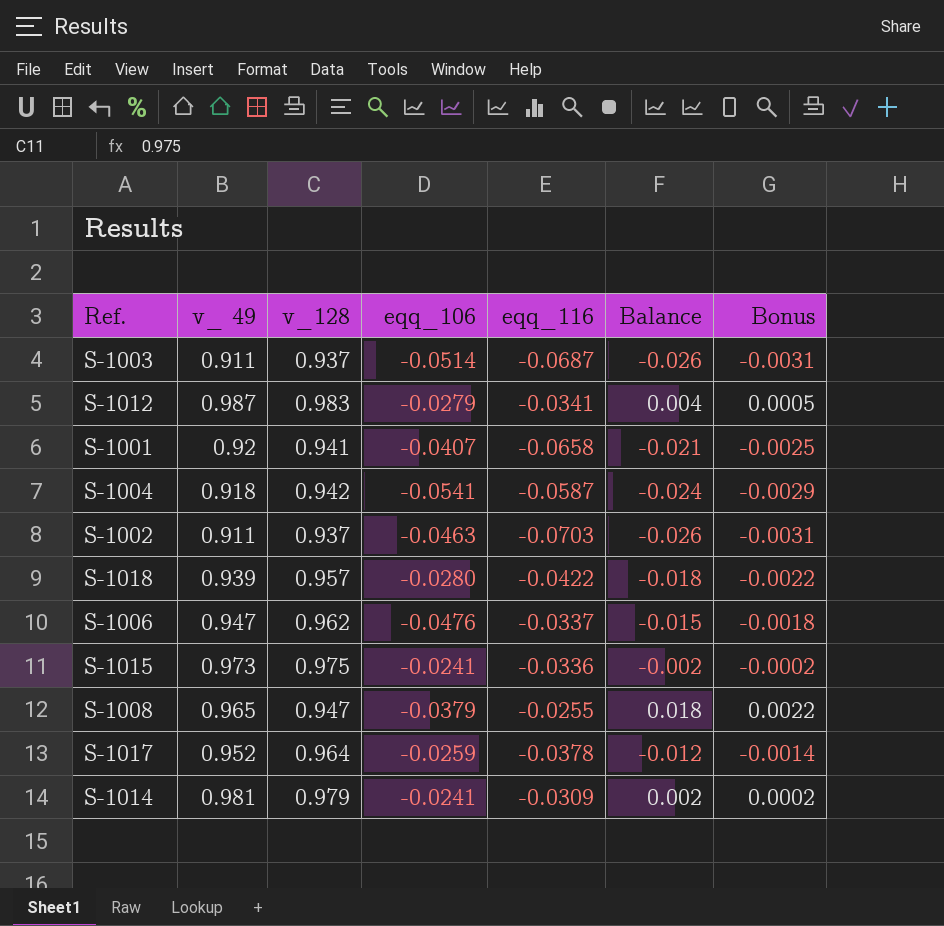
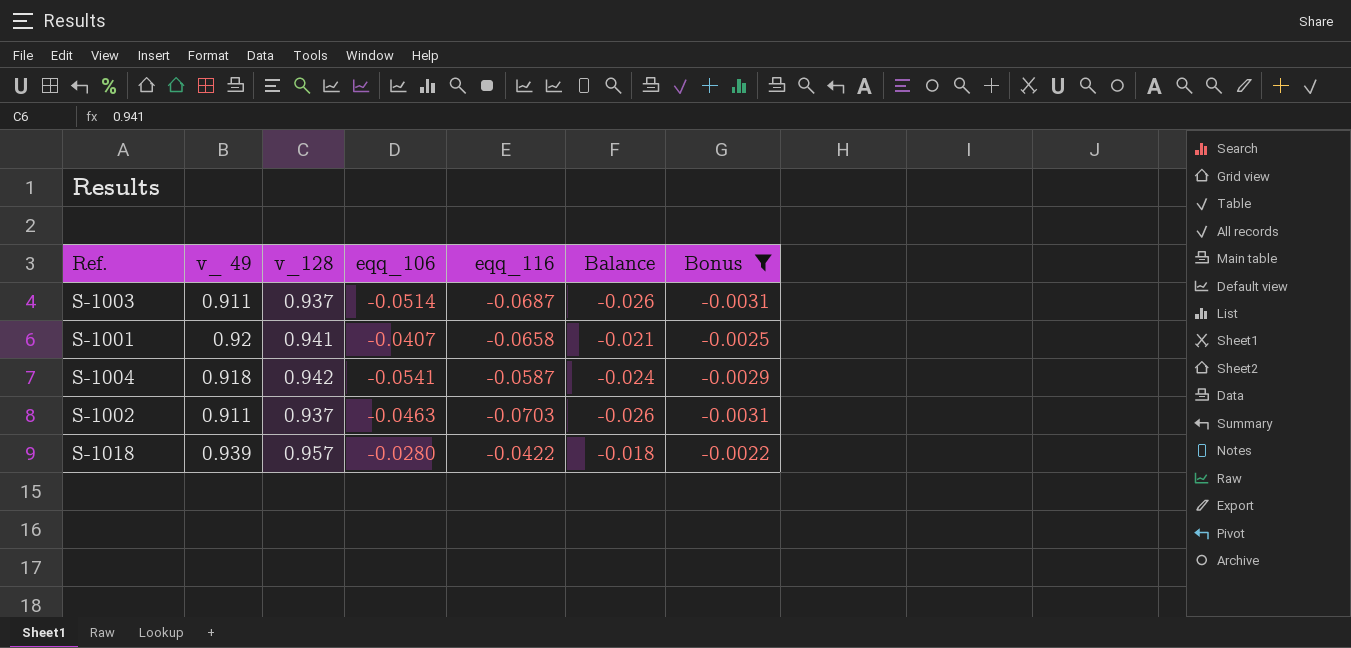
filter: none -> Bonus <= -0.0022

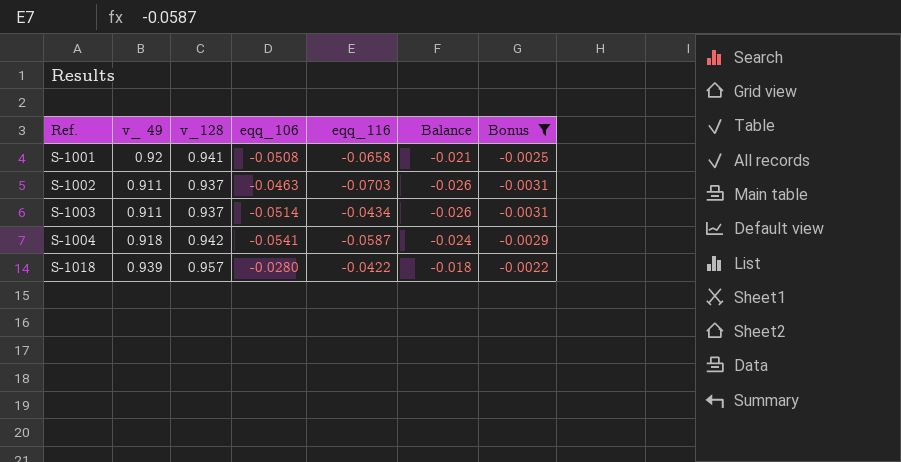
row order: none -> Ref. ascending
S-1001 | eqq_106: -0.0407 -> -0.0508
S-1003 | eqq_116: -0.0687 -> -0.0434

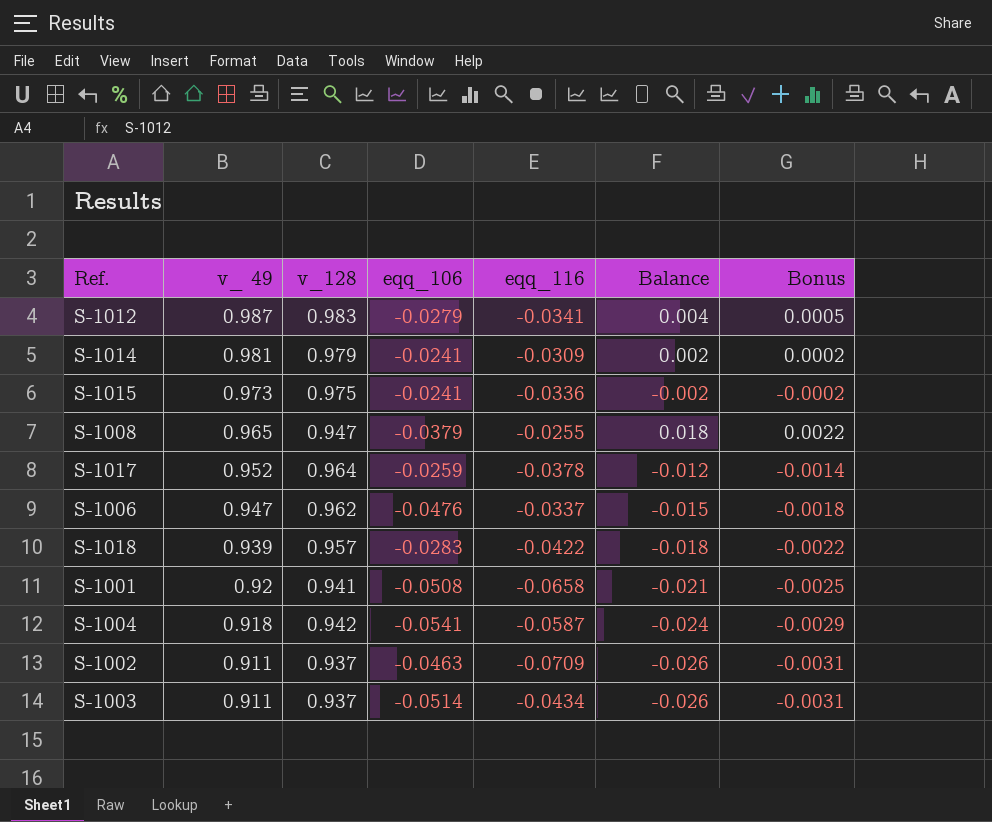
filter: Bonus <= -0.0022 -> none
row order: Ref. ascending -> v_ 49 descending
S-1018 | eqq_106: -0.0280 -> -0.0283
S-1002 | eqq_116: -0.0703 -> -0.0709

